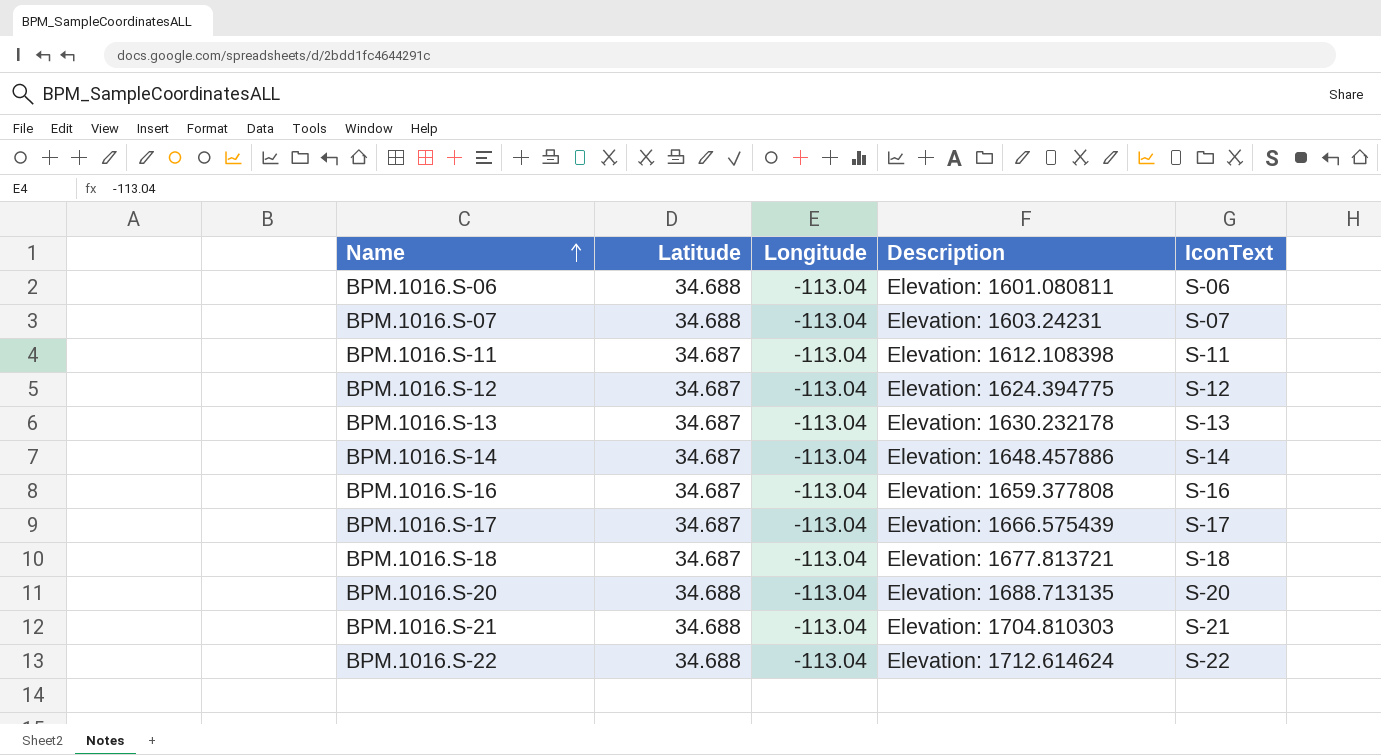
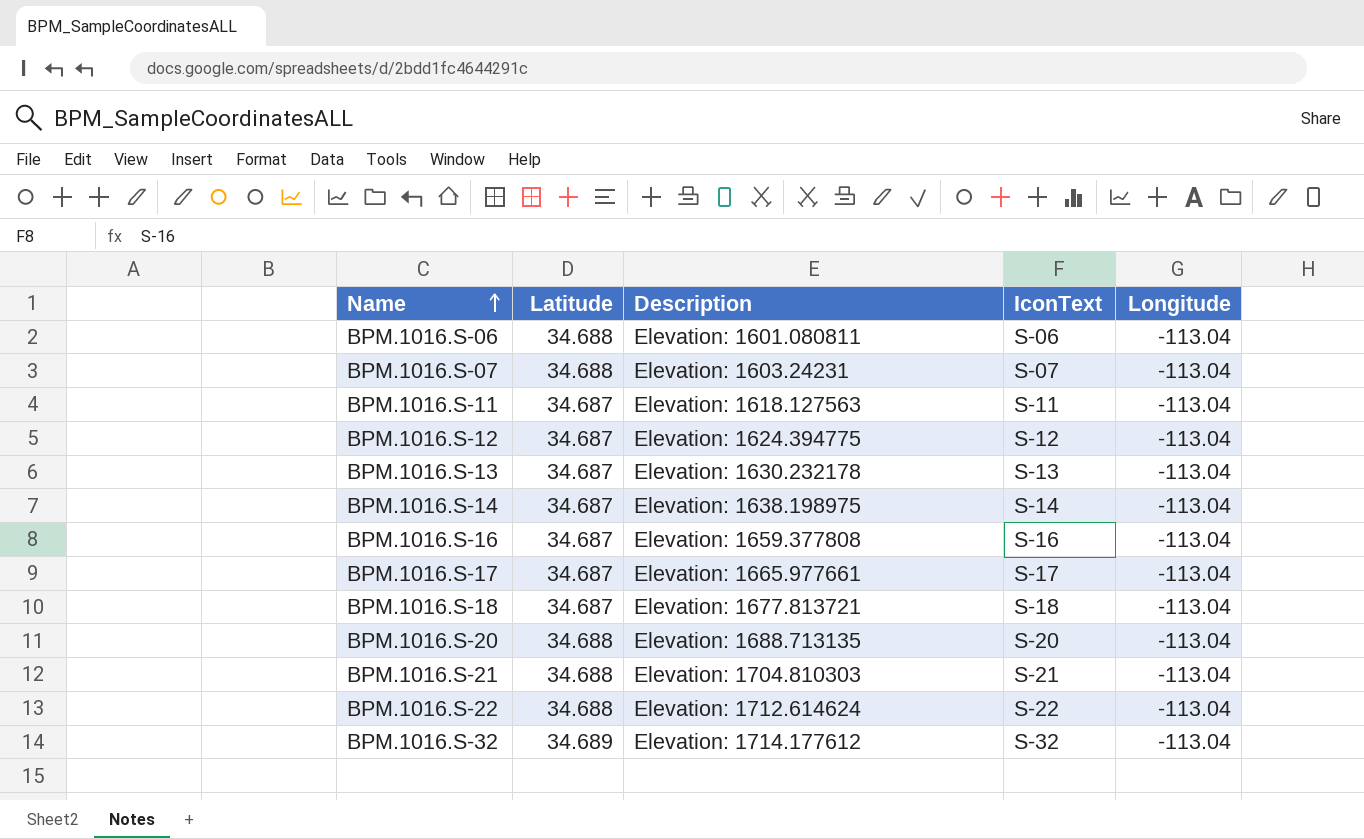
column Longitude | position: 3 -> 5
BPM.1016.S-11 | Description: Elevation: 1612.108398 -> Elevation: 1618.127563
BPM.1016.S-14 | Description: Elevation: 1648.457886 -> Elevation: 1638.198975
BPM.1016.S-17 | Description: Elevation: 1666.575439 -> Elevation: 1665.977661
row BPM.1016.S-32: none -> 34.689 | Elevation: 1714.177612 | S-32 | -113.04

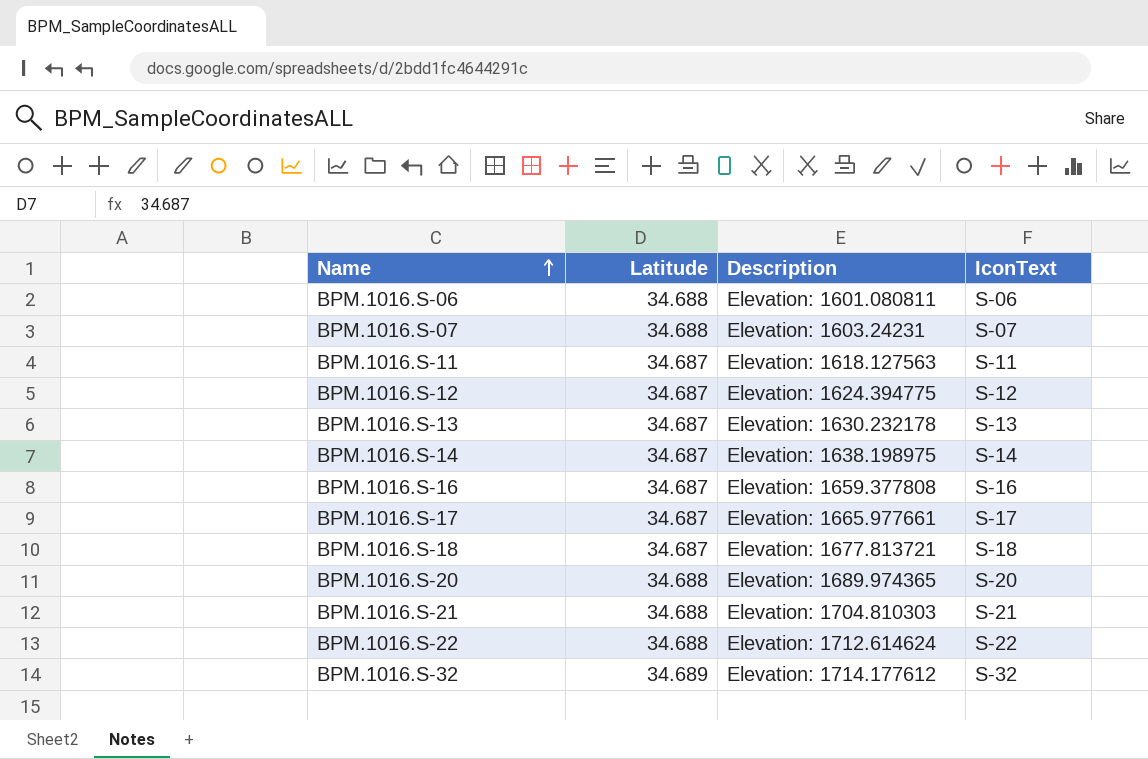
column Longitude | position: 5 -> none
BPM.1016.S-20 | Description: Elevation: 1688.713135 -> Elevation: 1689.974365

